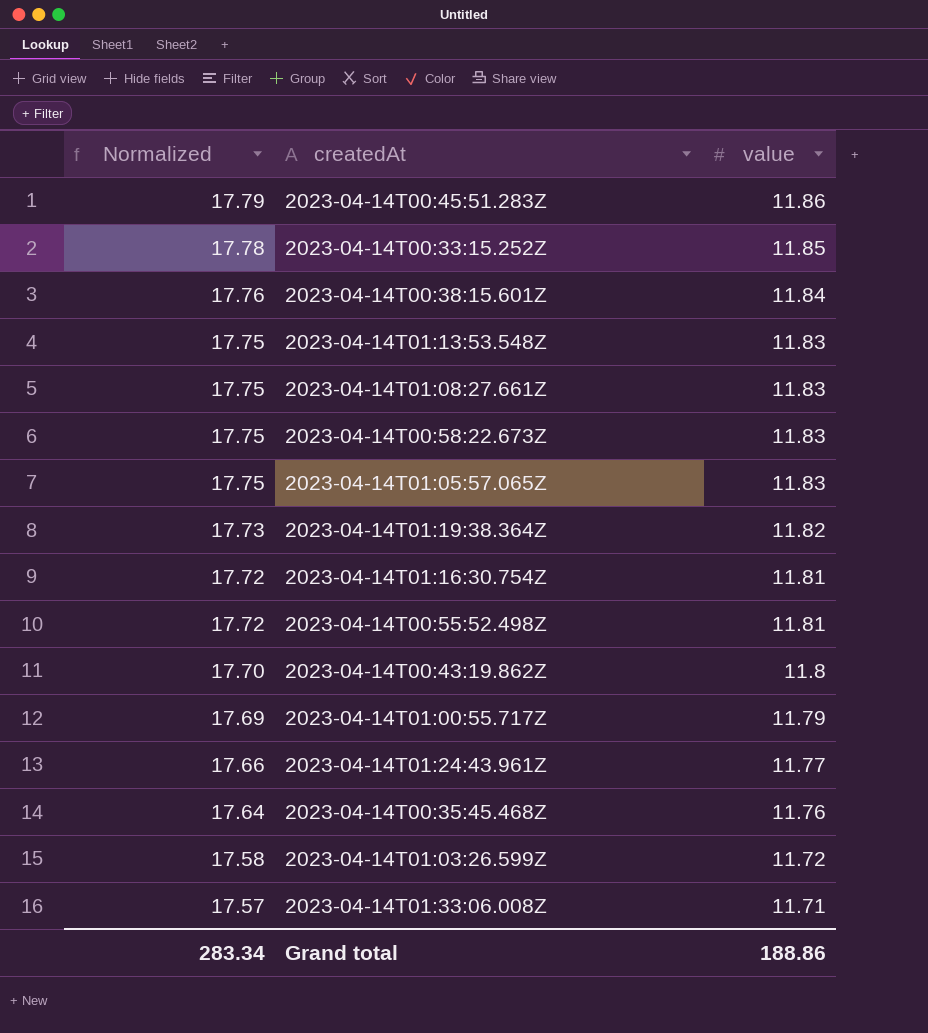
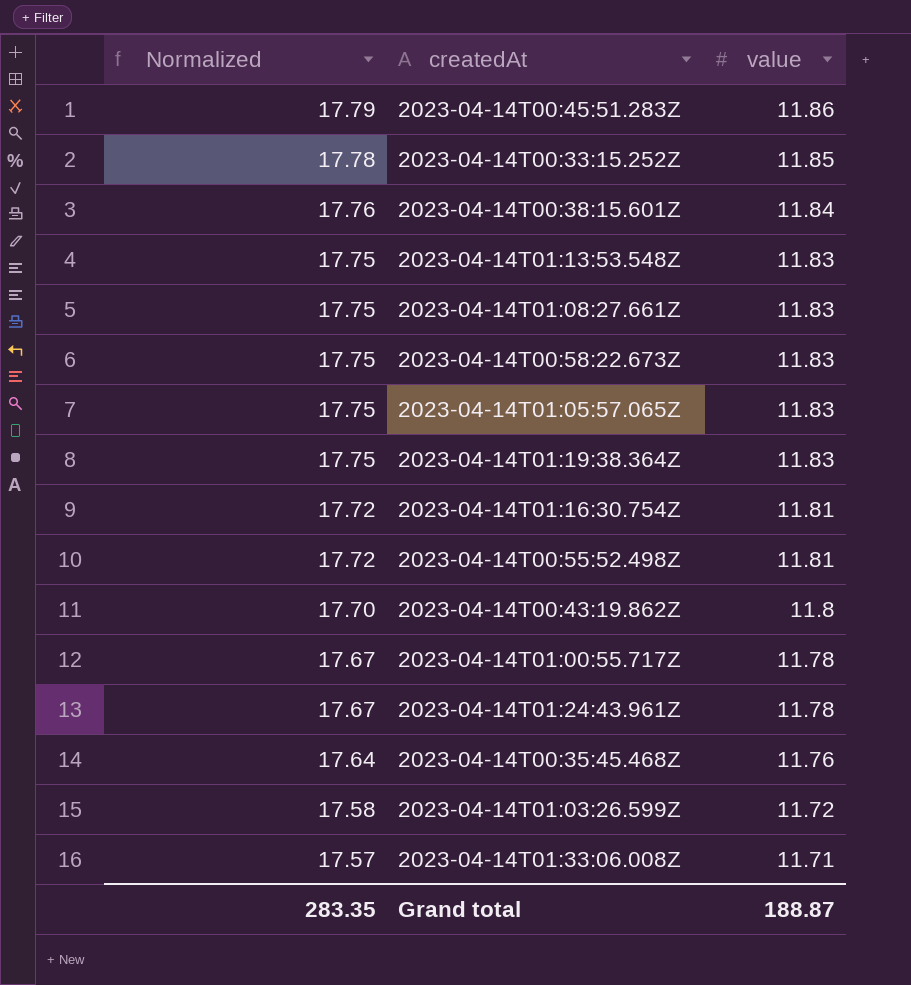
2023-04-14T01:19:38.364Z | Normalized: 17.73 -> 17.75
2023-04-14T01:19:38.364Z | value: 11.82 -> 11.83
2023-04-14T01:00:55.717Z | Normalized: 17.69 -> 17.67
2023-04-14T01:00:55.717Z | value: 11.79 -> 11.78
2023-04-14T01:24:43.961Z | Normalized: 17.66 -> 17.67
2023-04-14T01:24:43.961Z | value: 11.77 -> 11.78
Grand total | Normalized: 283.34 -> 283.35
Grand total | value: 188.86 -> 188.87

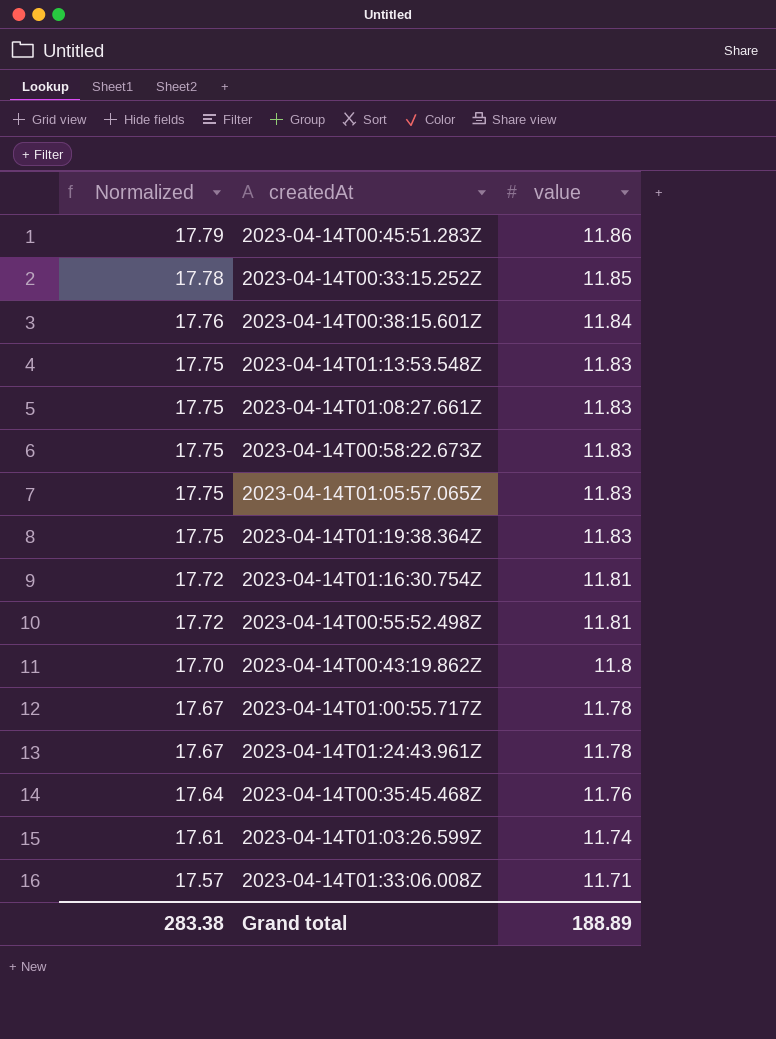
2023-04-14T01:03:26.599Z | Normalized: 17.58 -> 17.61
2023-04-14T01:03:26.599Z | value: 11.72 -> 11.74
Grand total | Normalized: 283.35 -> 283.38
Grand total | value: 188.87 -> 188.89

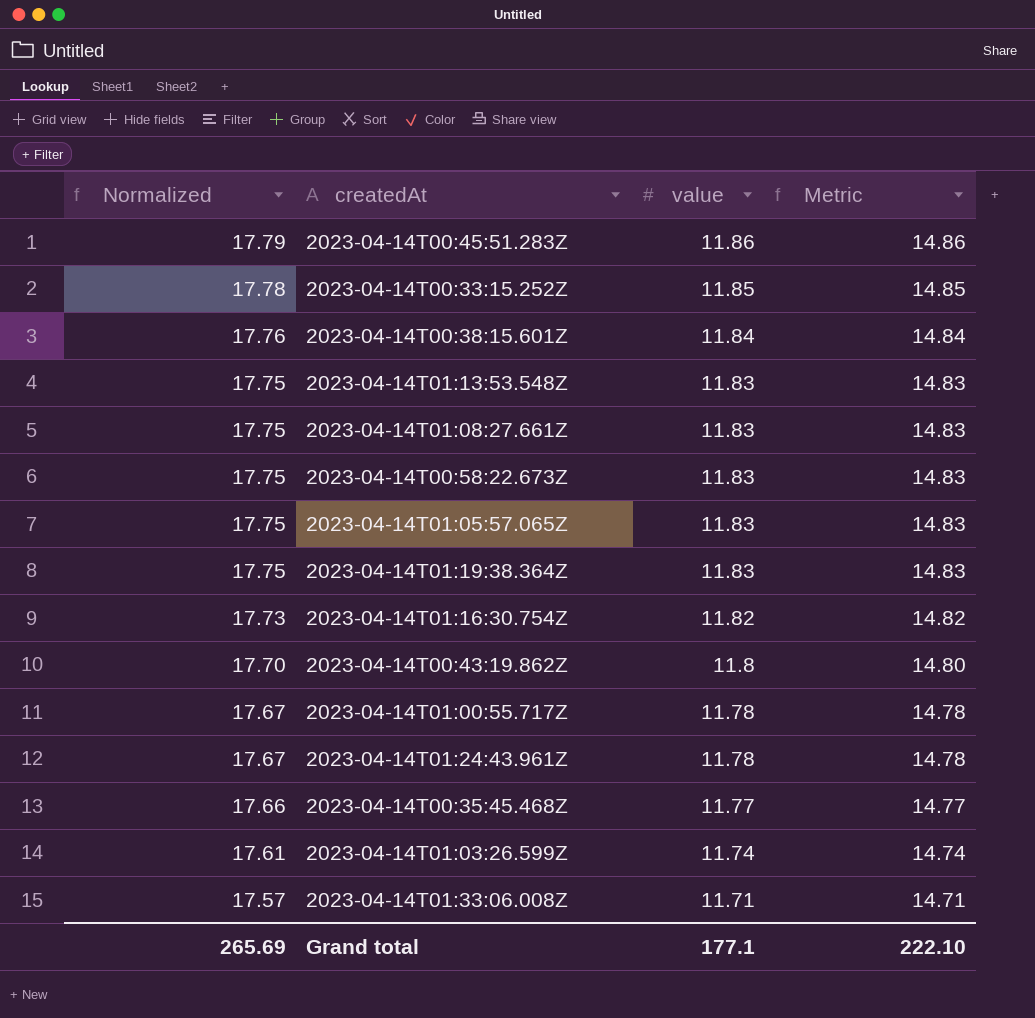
column Metric | formula: none -> [value] + 3
row 2023-04-14T00:55:52.498Z: 17.72 | 11.81 -> none
2023-04-14T01:16:30.754Z | Normalized: 17.72 -> 17.73
2023-04-14T01:16:30.754Z | value: 11.81 -> 11.82
2023-04-14T00:35:45.468Z | Normalized: 17.64 -> 17.66
2023-04-14T00:35:45.468Z | value: 11.76 -> 11.77
Grand total | Normalized: 283.38 -> 265.69
Grand total | value: 188.89 -> 177.1

